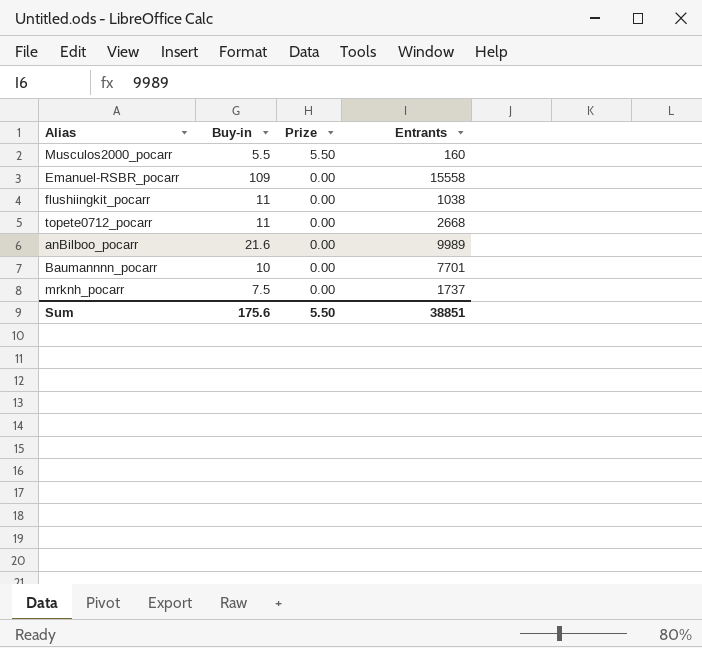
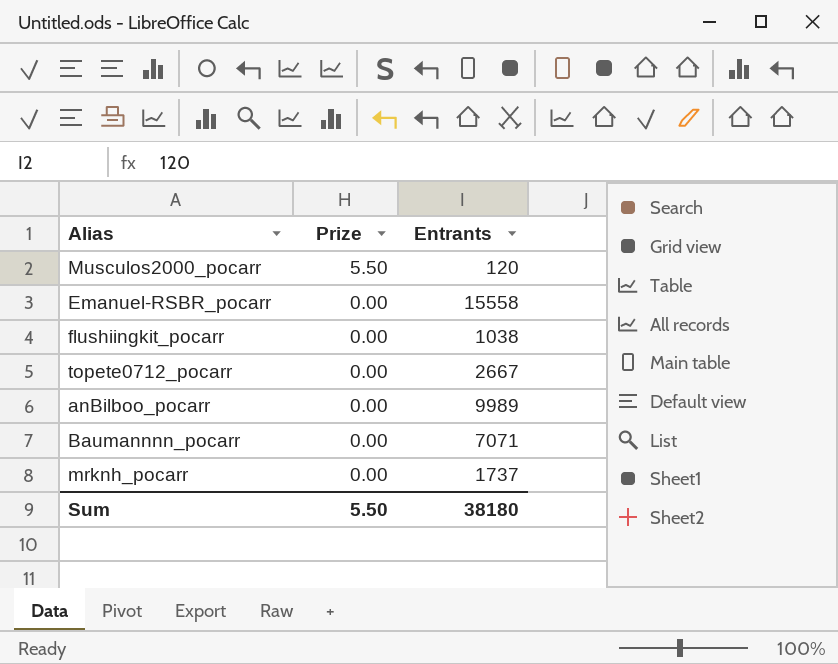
column Buy-in | position: 2 -> none
Musculos2000_pocarr | Entrants: 160 -> 120
topete0712_pocarr | Entrants: 2668 -> 2667
Baumannnn_pocarr | Entrants: 7701 -> 7071
Sum | Entrants: 38851 -> 38180

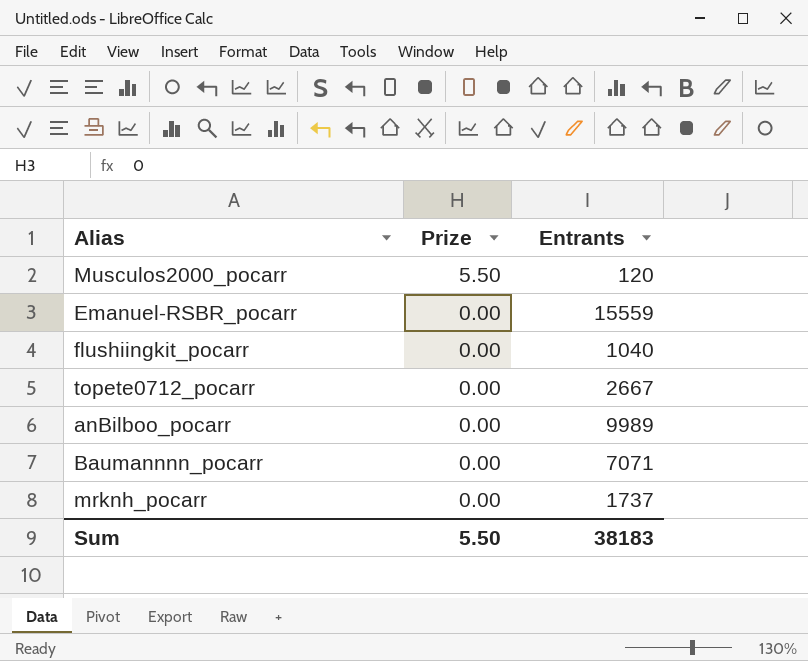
Emanuel-RSBR_pocarr | Entrants: 15558 -> 15559
flushiingkit_pocarr | Entrants: 1038 -> 1040
Sum | Entrants: 38180 -> 38183

